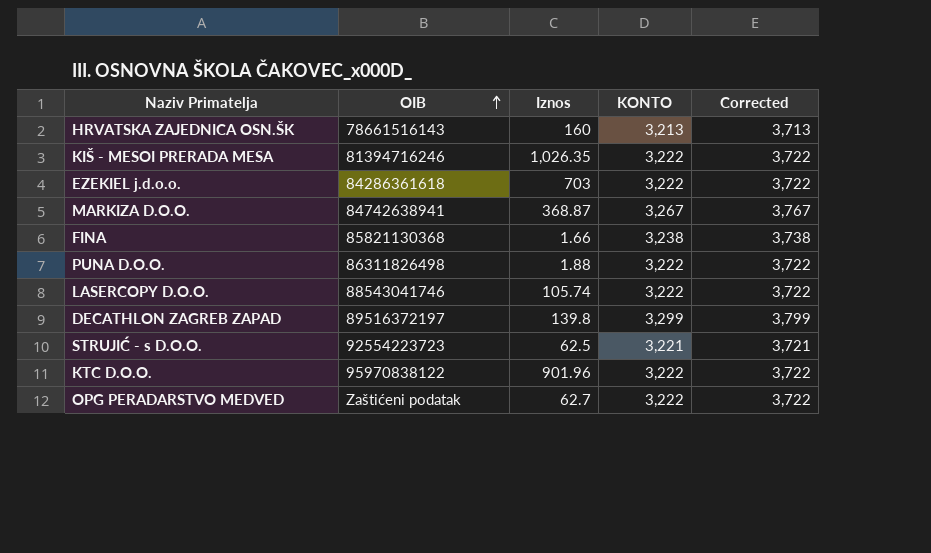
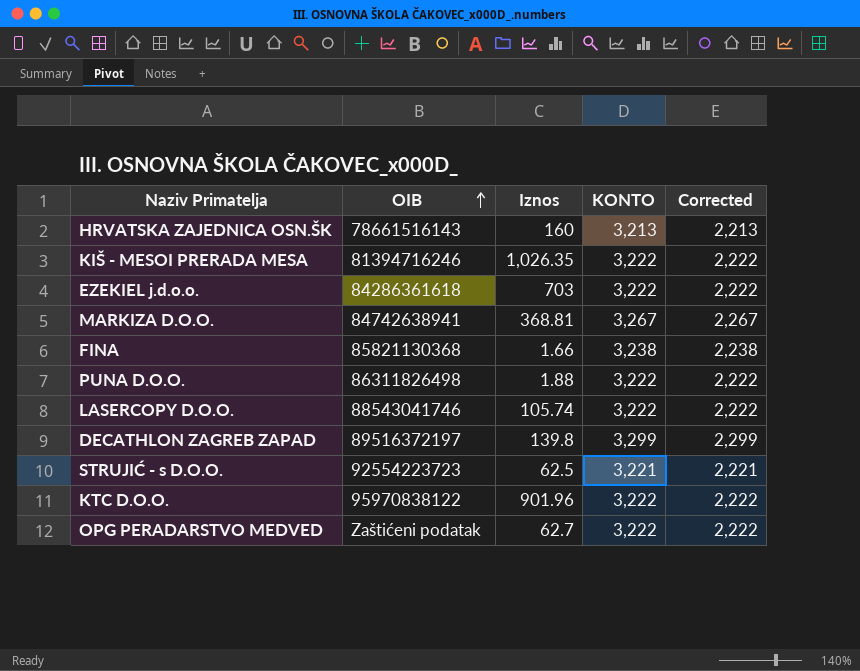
column Corrected | formula: [KONTO] + 500 -> [KONTO] - 1000
MARKIZA D.O.O. | Iznos: 368.87 -> 368.81

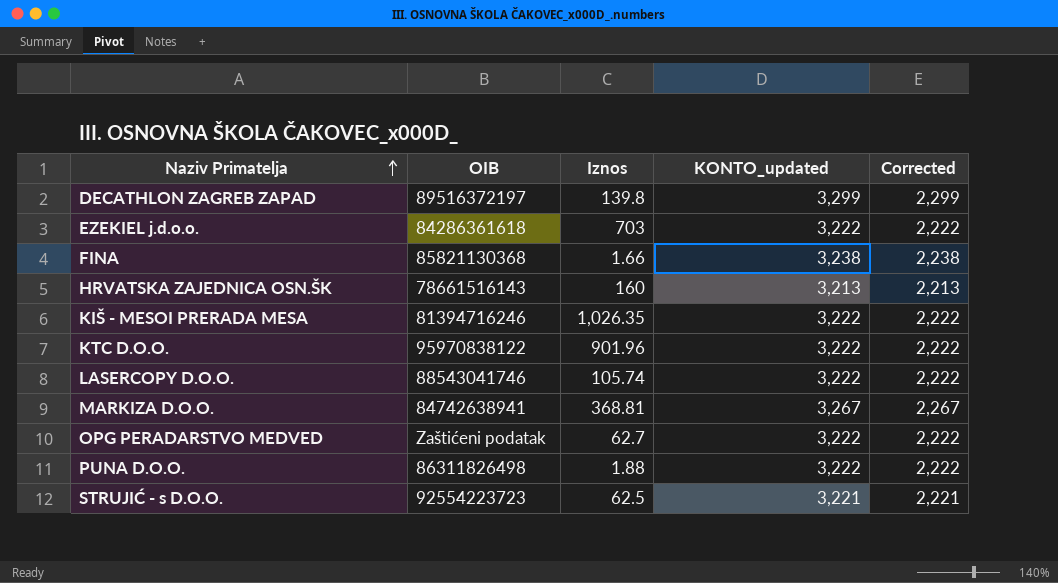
row order: OIB ascending -> Naziv Primatelja ascending
column name: KONTO -> KONTO_updated

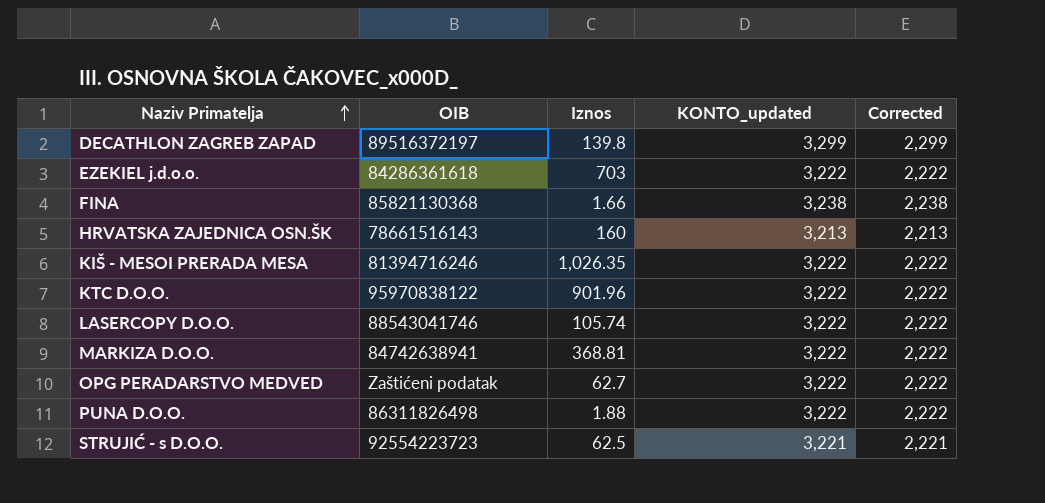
MARKIZA D.O.O. | KONTO_updated: 3,267 -> 3,222
MARKIZA D.O.O. | Corrected: 2,267 -> 2,222

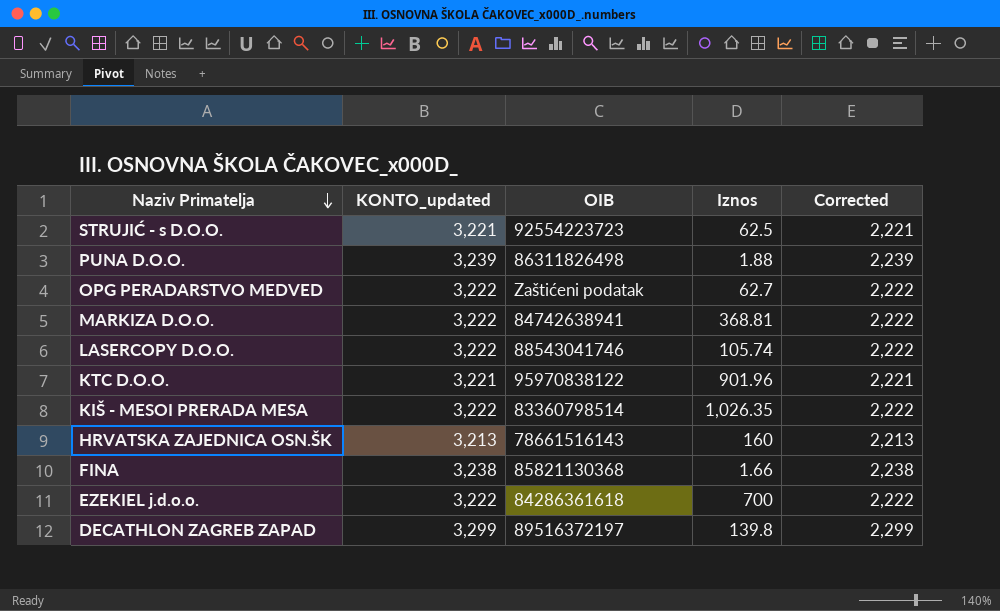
row order: Naziv Primatelja ascending -> Naziv Primatelja descending
column KONTO_updated | position: 4 -> 2
PUNA D.O.O. | KONTO_updated: 3,222 -> 3,239
PUNA D.O.O. | Corrected: 2,222 -> 2,239
KTC D.O.O. | KONTO_updated: 3,222 -> 3,221
KTC D.O.O. | Corrected: 2,222 -> 2,221
KIŠ - MESOI PRERADA MESA | OIB: 81394716246 -> 83360798514
EZEKIEL j.d.o.o. | Iznos: 703 -> 700

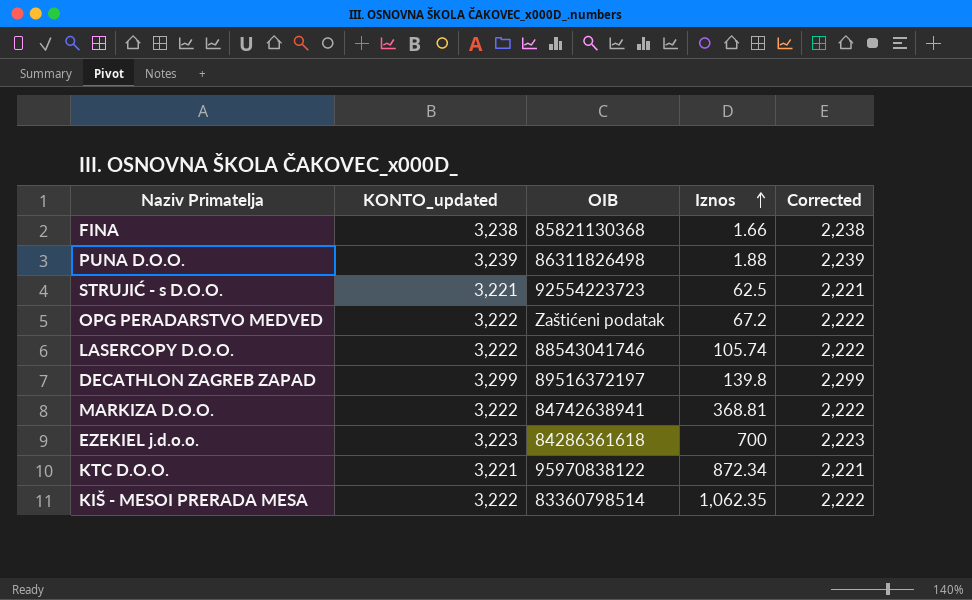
row order: Naziv Primatelja descending -> Iznos ascending
row HRVATSKA ZAJEDNICA OSN.ŠK: 3,213 | 78661516143 | 160 | 2,213 -> none
OPG PERADARSTVO MEDVED | Iznos: 62.7 -> 67.2
EZEKIEL j.d.o.o. | KONTO_updated: 3,222 -> 3,223
EZEKIEL j.d.o.o. | Corrected: 2,222 -> 2,223
KTC D.O.O. | Iznos: 901.96 -> 872.34
KIŠ - MESOI PRERADA MESA | Iznos: 1,026.35 -> 1,062.35

